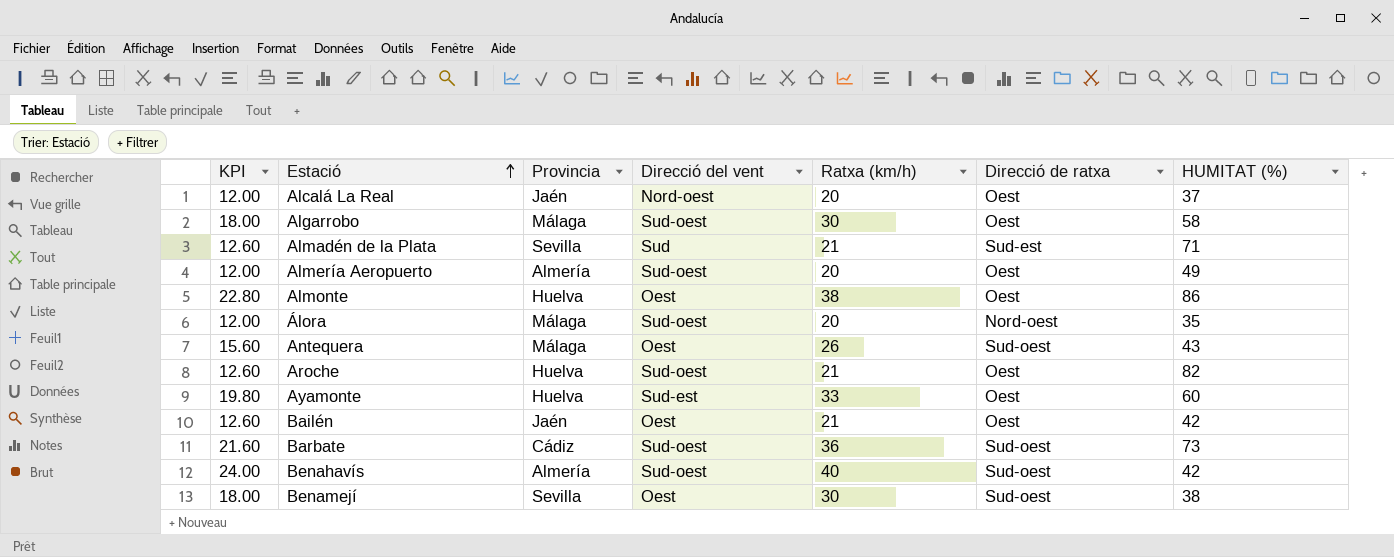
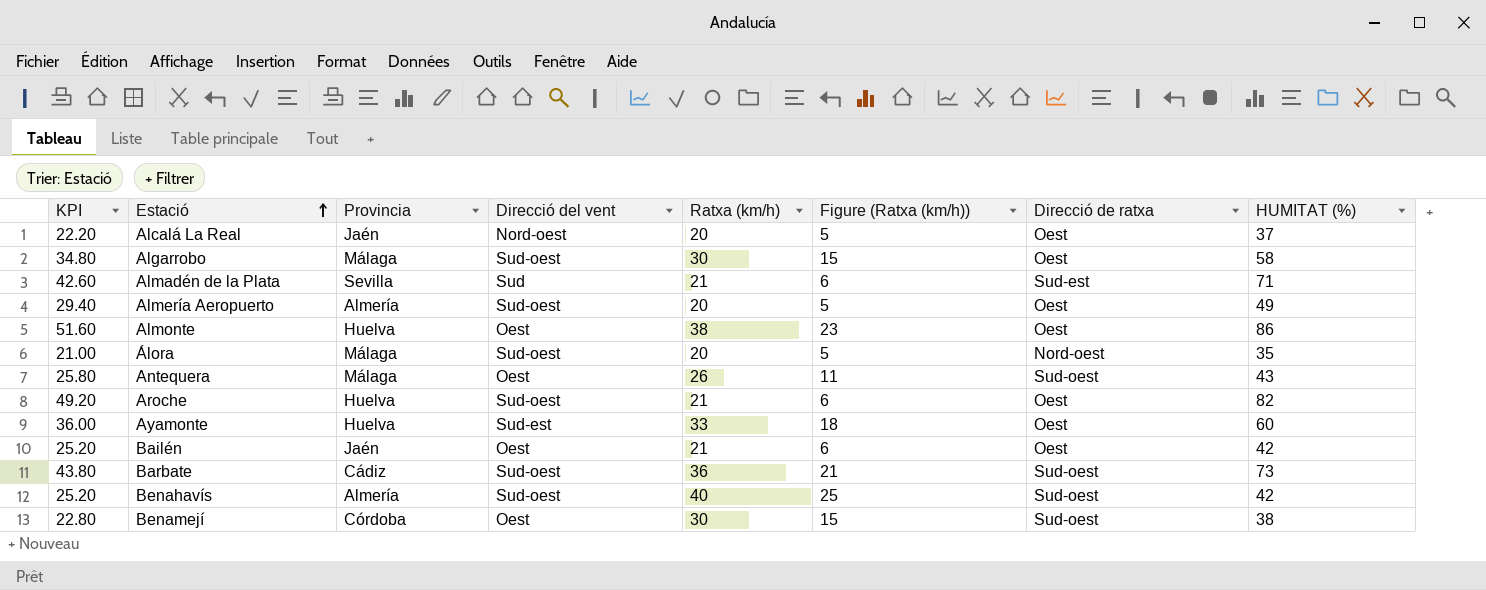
column KPI | formula: [Ratxa (km/h)] * 0.6 -> [HUMITAT (%)] * 0.6
column Figure (Ratxa (km/h)) | formula: none -> [Ratxa (km/h)] - 15
Benamejí | Provincia: Sevilla -> Córdoba

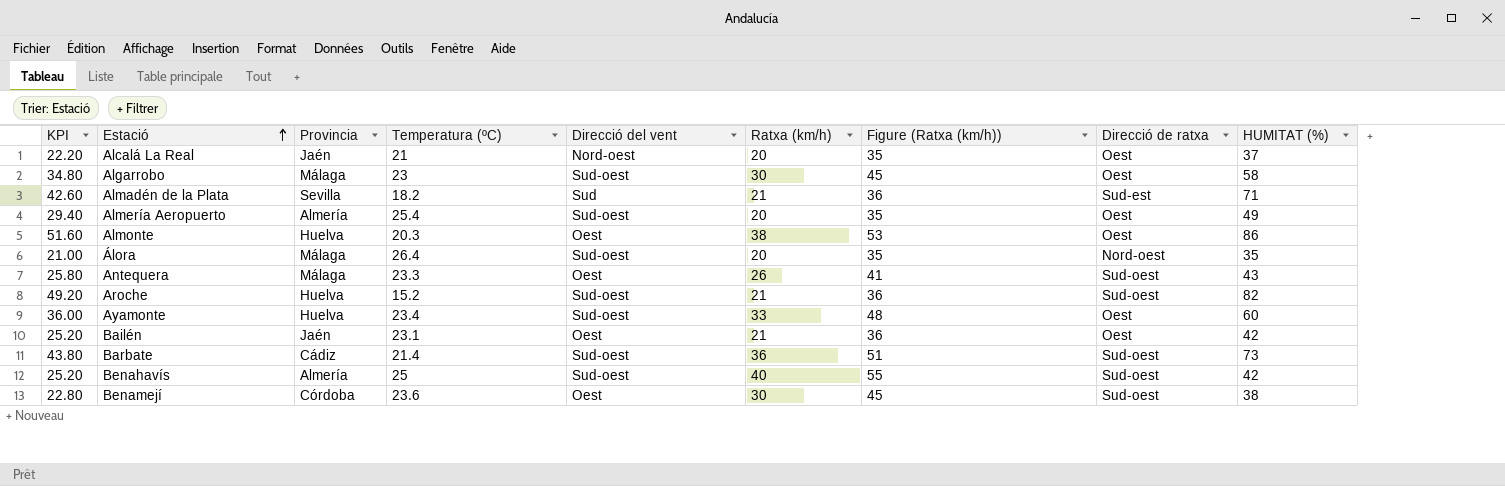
column Temperatura (ºC) | position: none -> 4
column Figure (Ratxa (km/h)) | formula: [Ratxa (km/h)] - 15 -> [Ratxa (km/h)] + 15
Aroche | Direcció de ratxa: Oest -> Sud-oest
Ayamonte | Direcció del vent: Sud-est -> Sud-oest

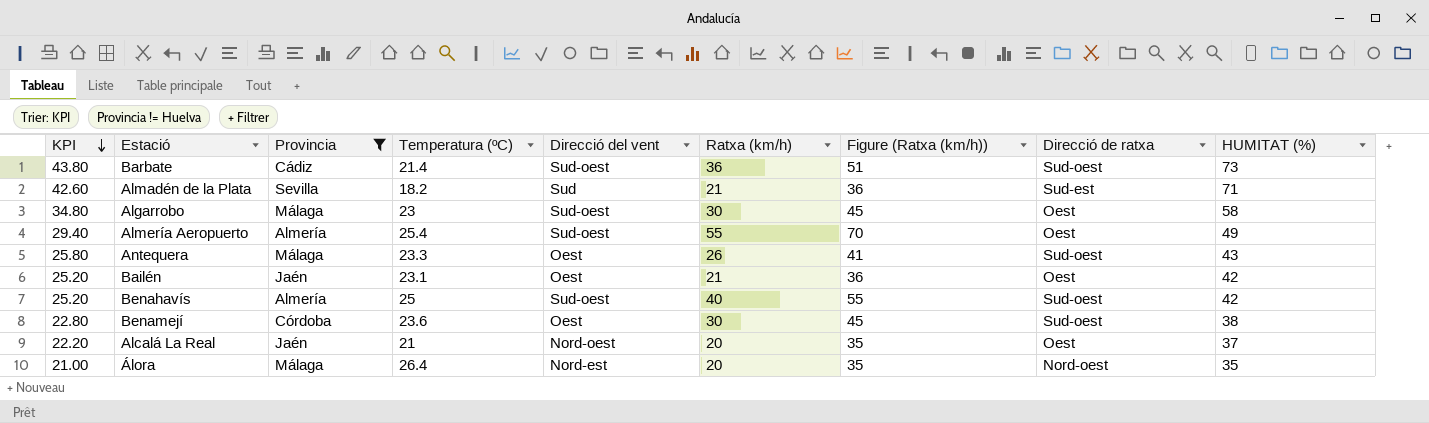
filter: none -> Provincia != Huelva
row order: Estació ascending -> KPI descending
Almería Aeropuerto | Ratxa (km/h): 20 -> 55
Almería Aeropuerto | Figure (Ratxa (km/h)): 35 -> 70
Álora | Direcció del vent: Sud-oest -> Nord-est

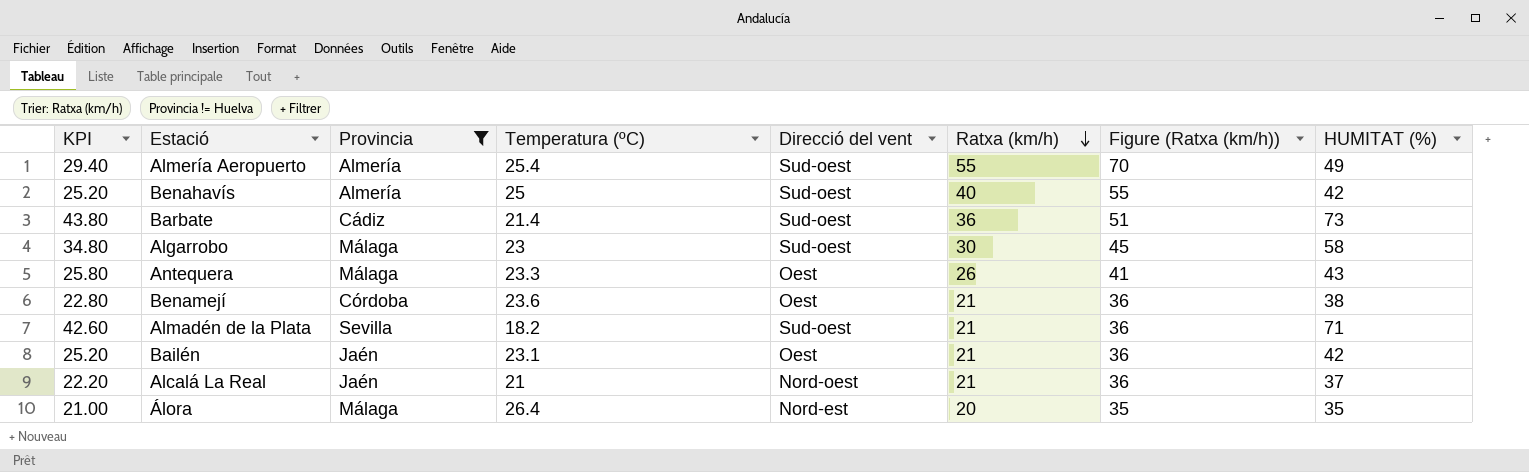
row order: KPI descending -> Ratxa (km/h) descending
column Direcció de ratxa | position: 8 -> none
Benamejí | Ratxa (km/h): 30 -> 21
Benamejí | Figure (Ratxa (km/h)): 45 -> 36
Almadén de la Plata | Direcció del vent: Sud -> Sud-oest
Alcalá La Real | Ratxa (km/h): 20 -> 21
Alcalá La Real | Figure (Ratxa (km/h)): 35 -> 36

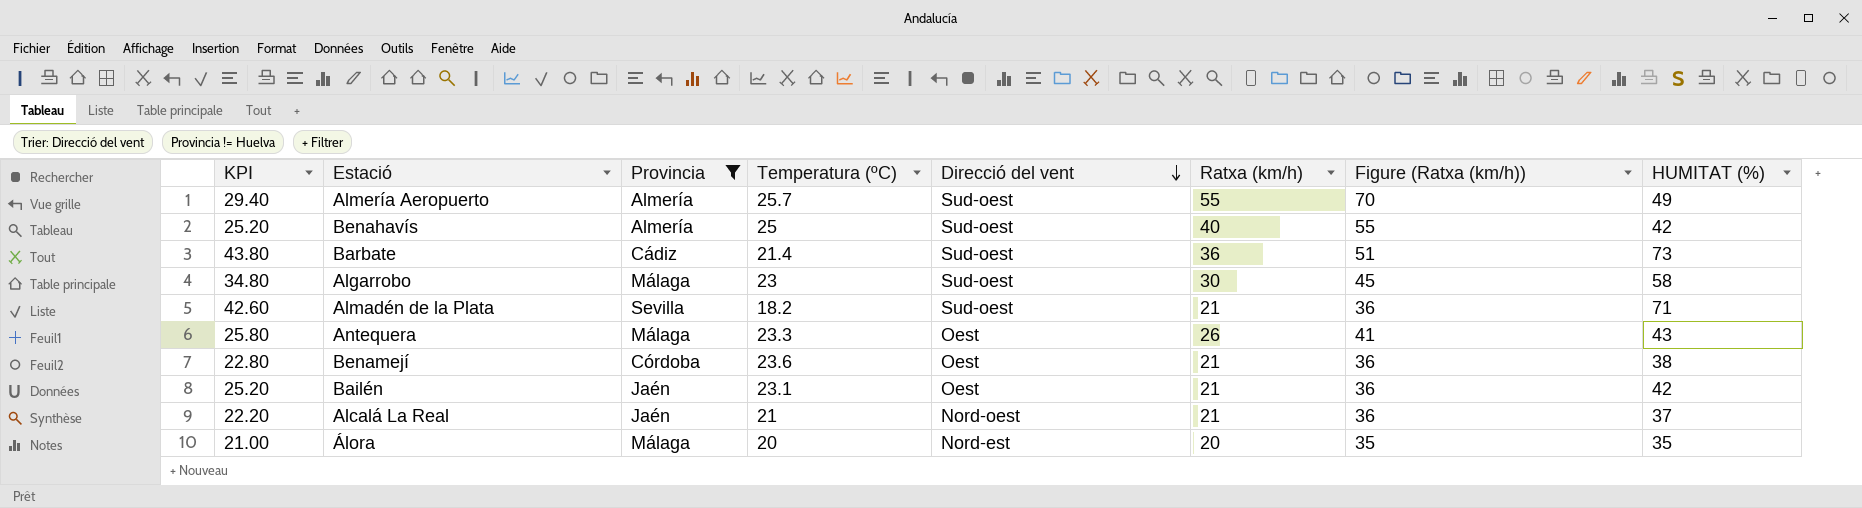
row order: Ratxa (km/h) descending -> Direcció del vent descending
Almería Aeropuerto | Temperatura (ºC): 25.4 -> 25.7
Álora | Temperatura (ºC): 26.4 -> 20

